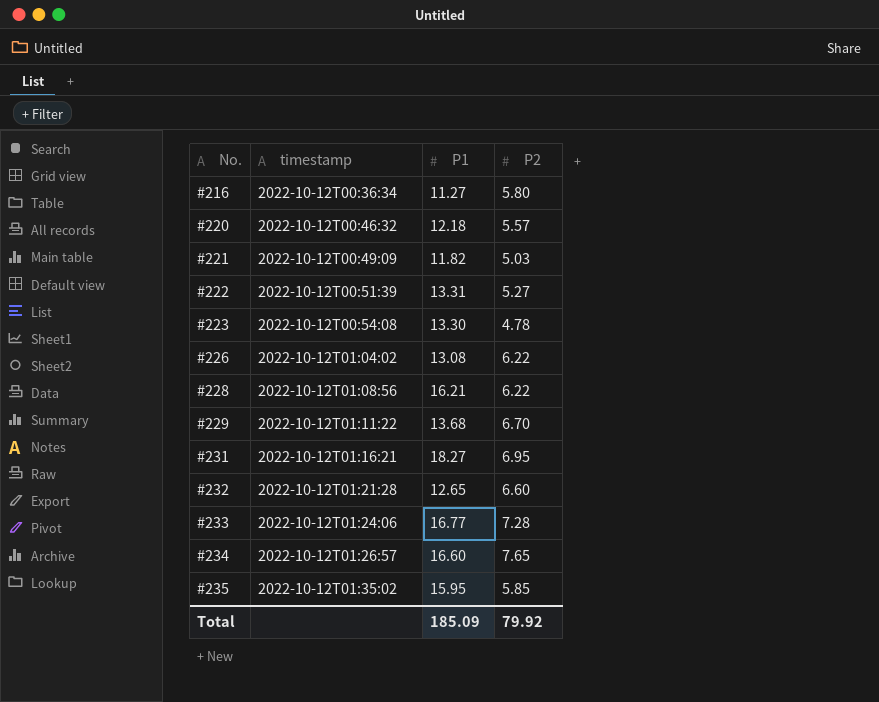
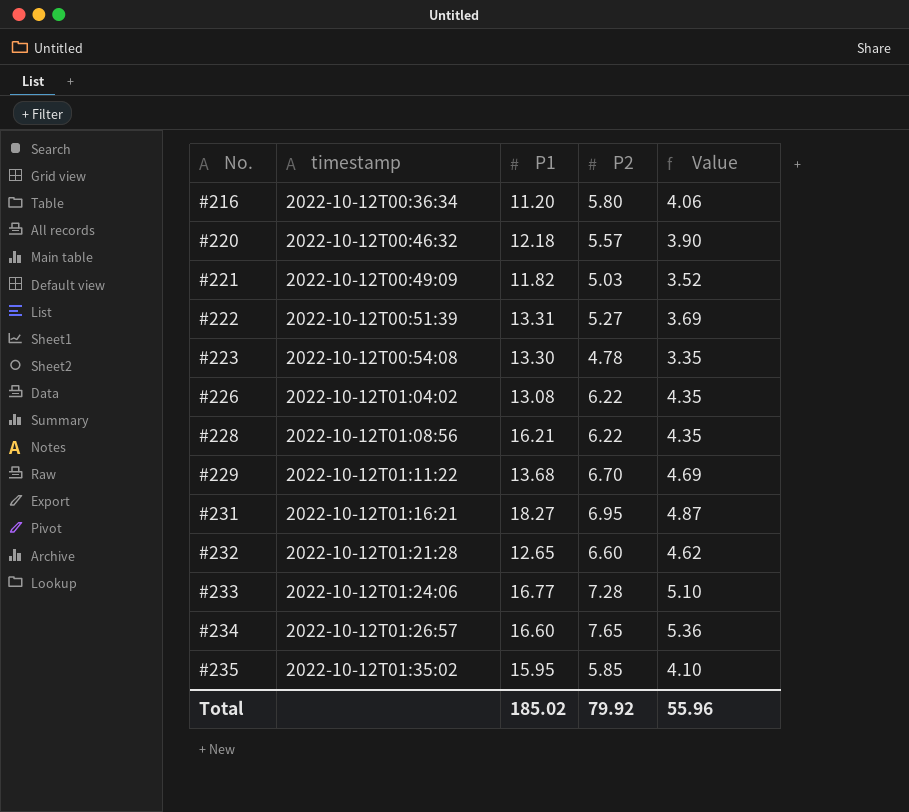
column Value | formula: none -> [P2] * 0.7
#216 | P1: 11.27 -> 11.20
Total | P1: 185.09 -> 185.02

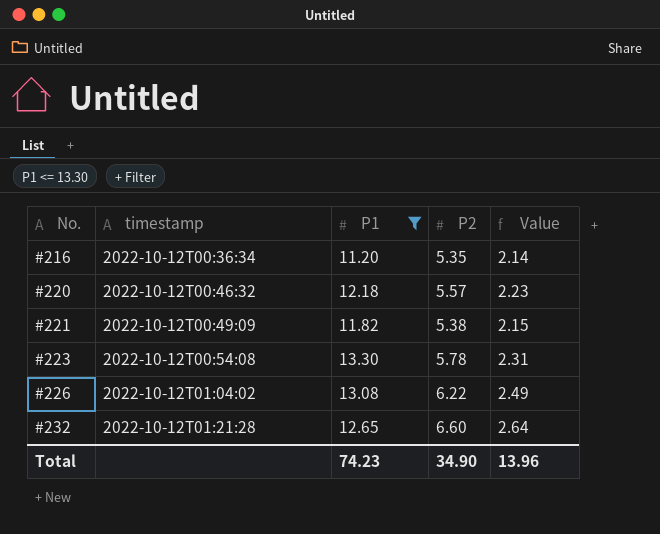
filter: none -> P1 <= 13.30
column Value | formula: [P2] * 0.7 -> [P2] * 0.4
#216 | P2: 5.80 -> 5.35
#221 | P2: 5.03 -> 5.38
#223 | P2: 4.78 -> 5.78
Total | P1: 185.02 -> 74.23
Total | P2: 79.92 -> 34.90
Total | Value: 55.96 -> 13.96

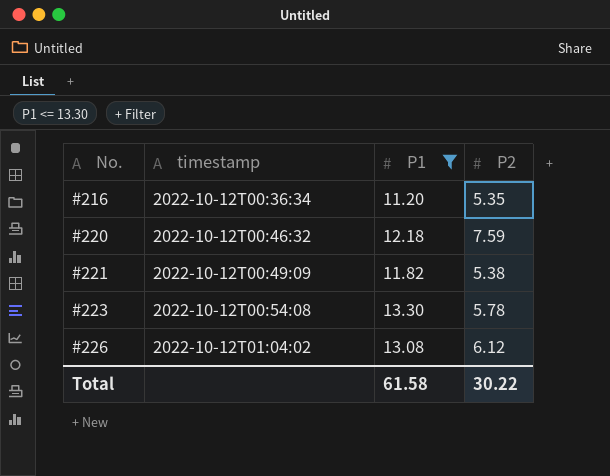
column Value | formula: [P2] * 0.4 -> none
row #232: 2022-10-12T01:21:28 | 12.65 | 6.60 | 2.64 -> none
#220 | P2: 5.57 -> 7.59
#226 | P2: 6.22 -> 6.12
Total | P1: 74.23 -> 61.58
Total | P2: 34.90 -> 30.22

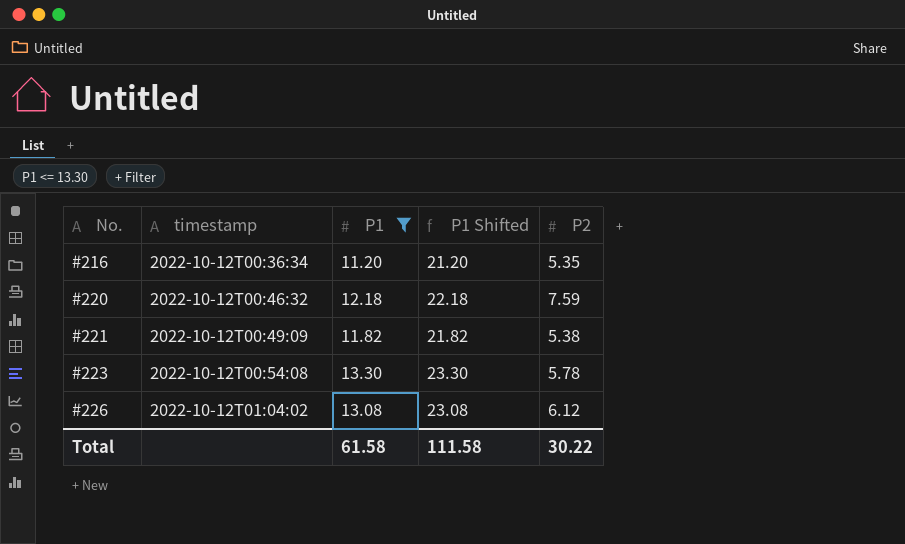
column P1 Shifted | formula: none -> [P1] + 10

